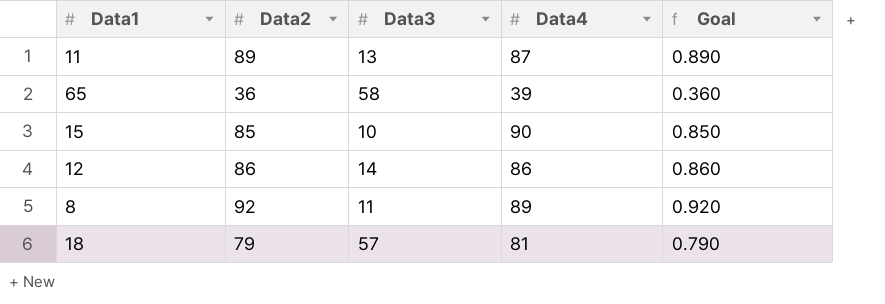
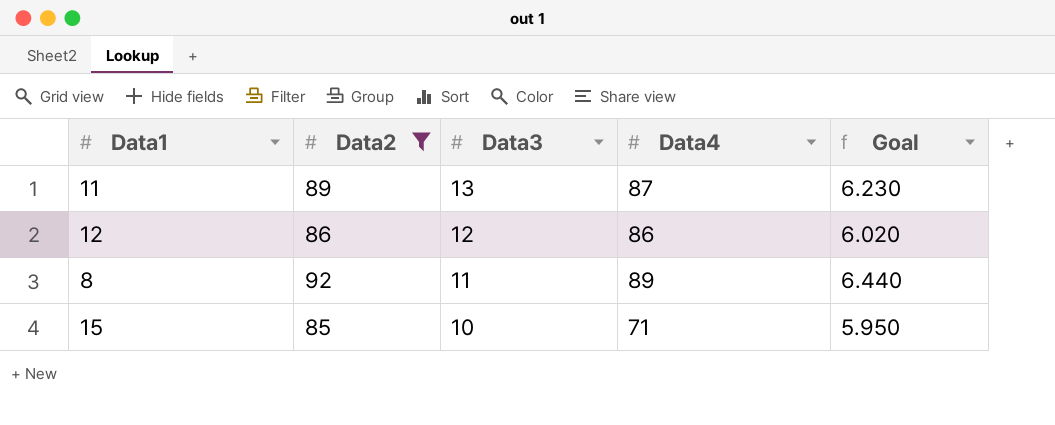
filter: none -> Data2 >= 85
row order: none -> Data3 descending
column Goal | formula: [Data2] * 0.01 -> [Data2] * 0.07
12 | Data3: 14 -> 12
15 | Data4: 90 -> 71

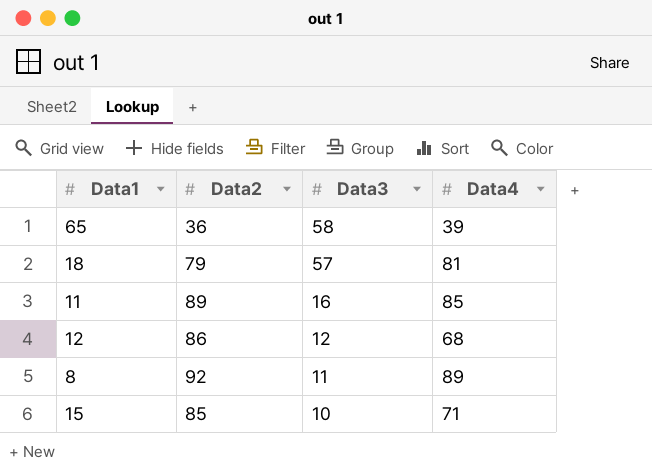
filter: Data2 >= 85 -> none
column Goal | formula: [Data2] * 0.07 -> none
11 | Data3: 13 -> 16
11 | Data4: 87 -> 85
12 | Data4: 86 -> 68

